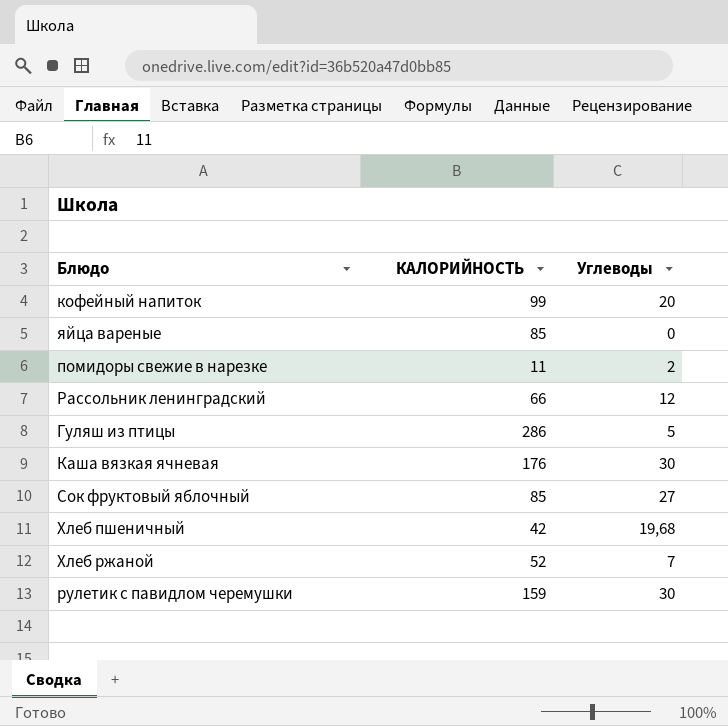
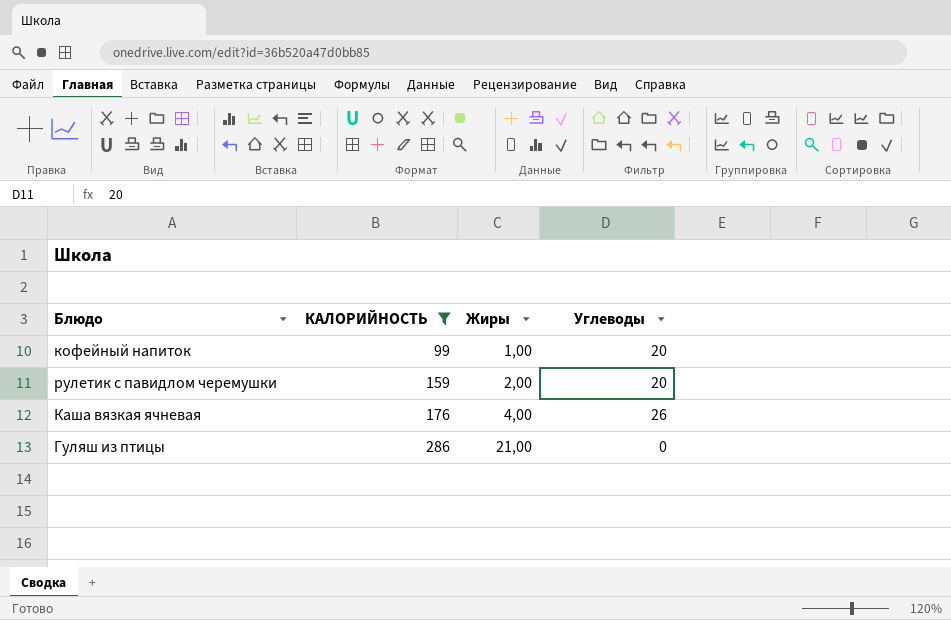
filter: none -> КАЛОРИЙНОСТЬ >= 99
row order: none -> КАЛОРИЙНОСТЬ ascending
column Жиры | position: none -> 3
рулетик с павидлом черемушки | Углеводы: 30 -> 20
Каша вязкая ячневая | Углеводы: 30 -> 26
Гуляш из птицы | Углеводы: 5 -> 0

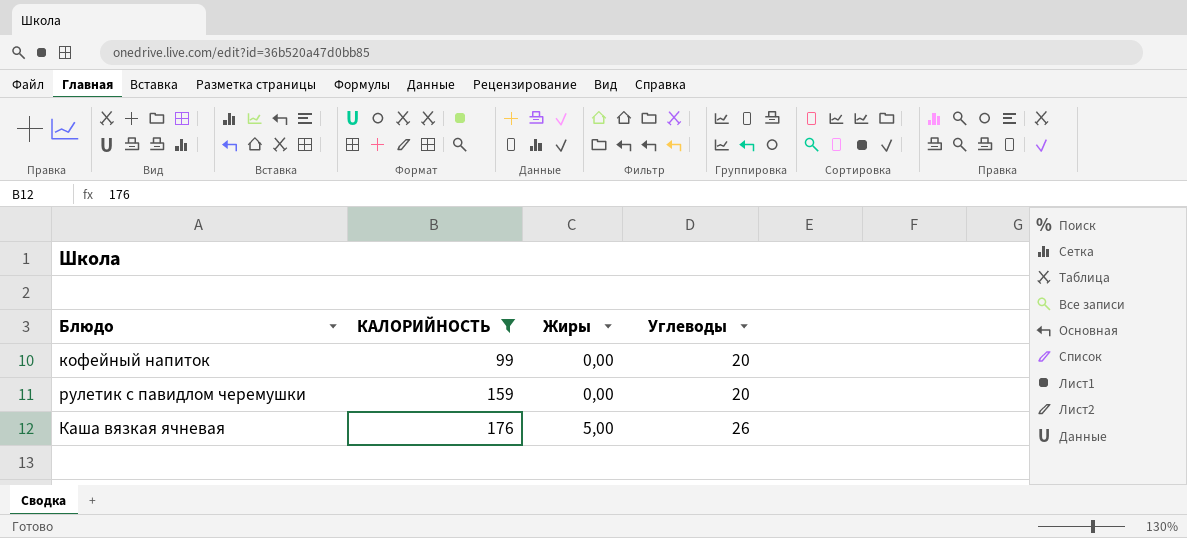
row Гуляш из птицы: 286 | 21,00 | 0 -> none
кофейный напиток | Жиры: 1,00 -> 0,00
рулетик с павидлом черемушки | Жиры: 2,00 -> 0,00
Каша вязкая ячневая | Жиры: 4,00 -> 5,00

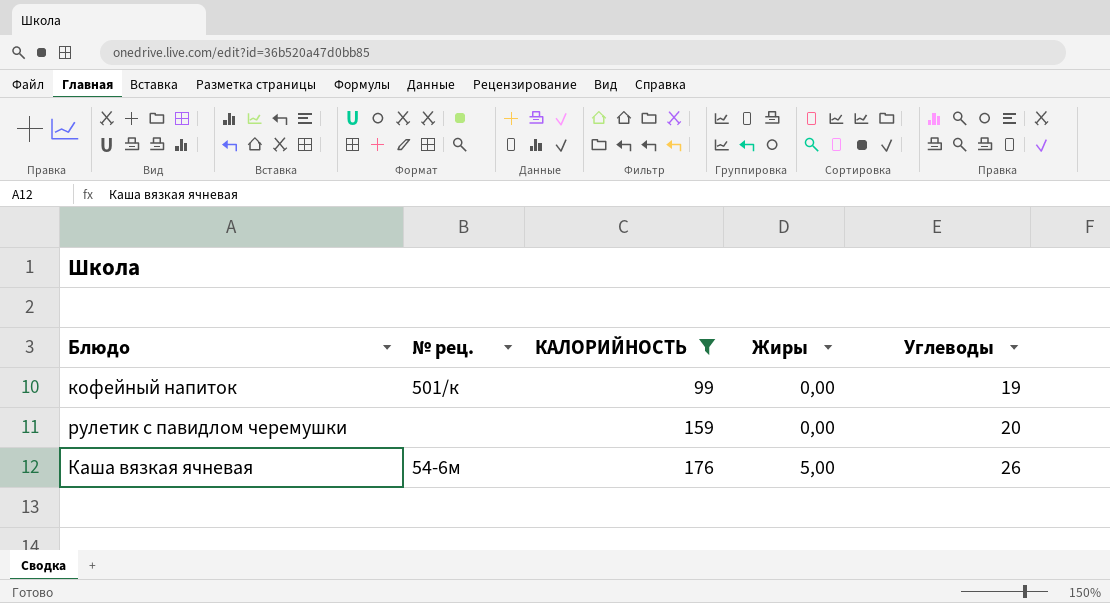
column № рец. | position: none -> 2
кофейный напиток | Углеводы: 20 -> 19

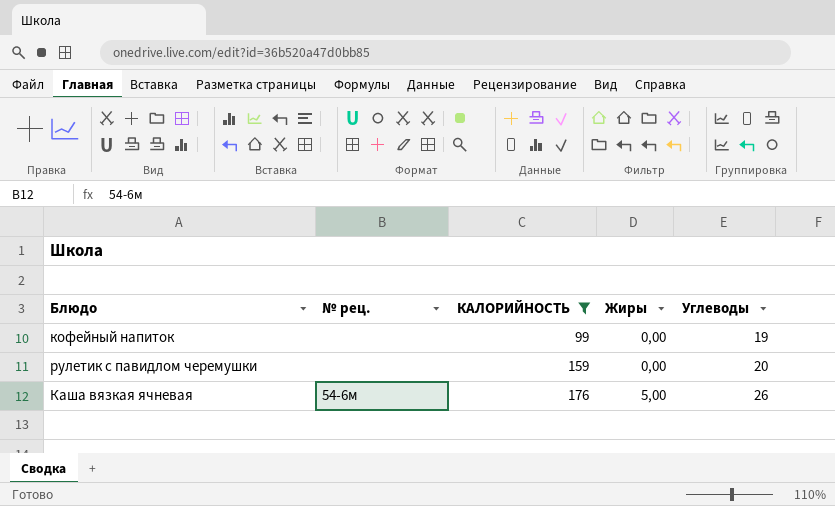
кофейный напиток | № рец.: 501/к -> none

